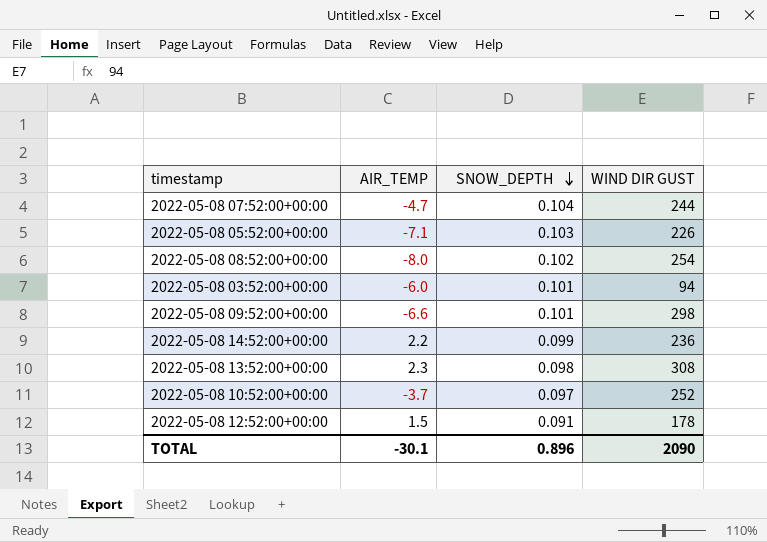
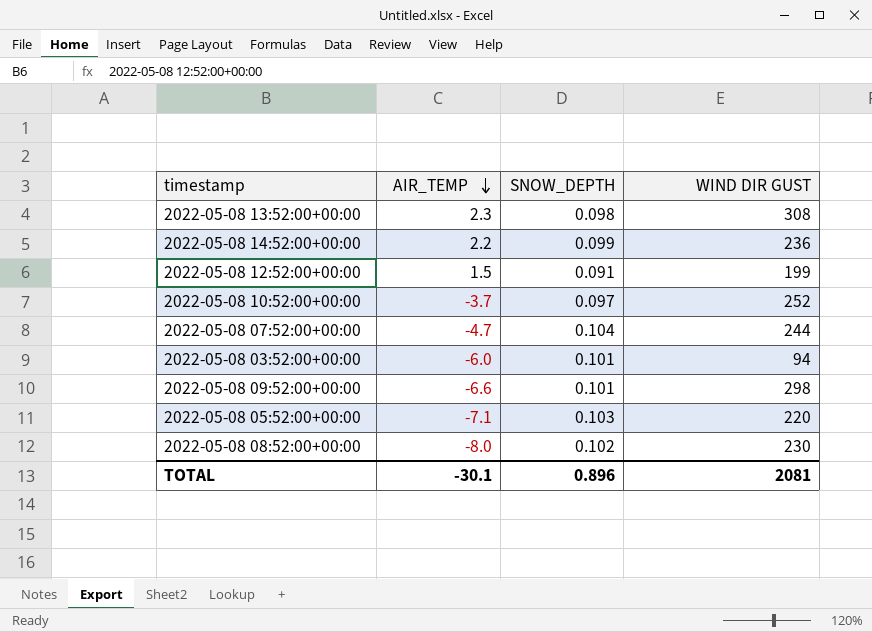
row order: SNOW_DEPTH descending -> AIR_TEMP descending
2022-05-08 12:52:00+00:00 | WIND DIR GUST: 178 -> 199
2022-05-08 05:52:00+00:00 | WIND DIR GUST: 226 -> 220
2022-05-08 08:52:00+00:00 | WIND DIR GUST: 254 -> 230
TOTAL | WIND DIR GUST: 2090 -> 2081

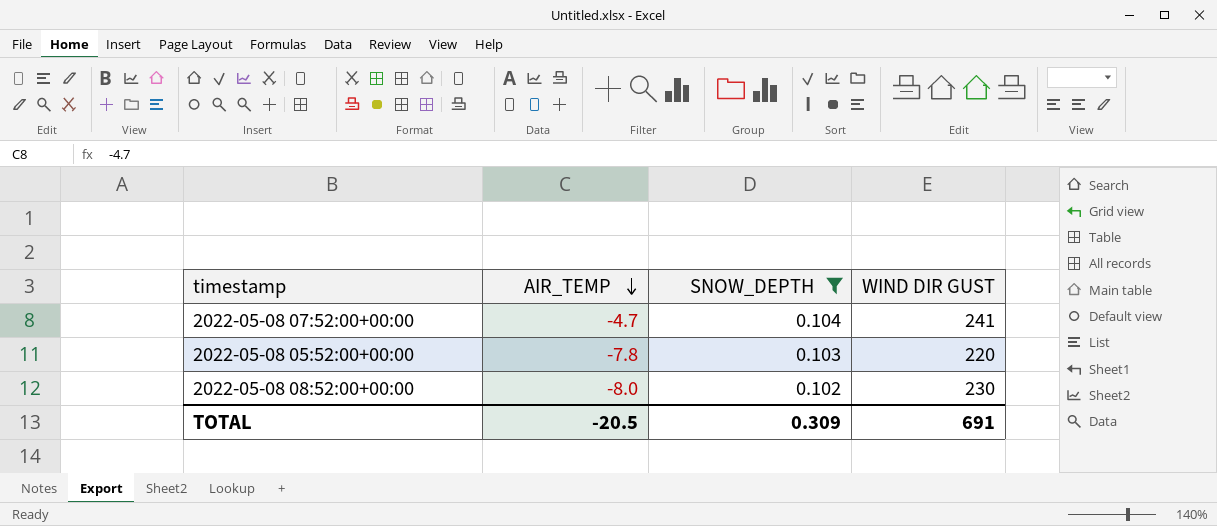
filter: none -> SNOW_DEPTH >= 0.102
2022-05-08 07:52:00+00:00 | WIND DIR GUST: 244 -> 241
2022-05-08 05:52:00+00:00 | AIR_TEMP: -7.1 -> -7.8
TOTAL | AIR_TEMP: -30.1 -> -20.5
TOTAL | SNOW_DEPTH: 0.896 -> 0.309
TOTAL | WIND DIR GUST: 2081 -> 691

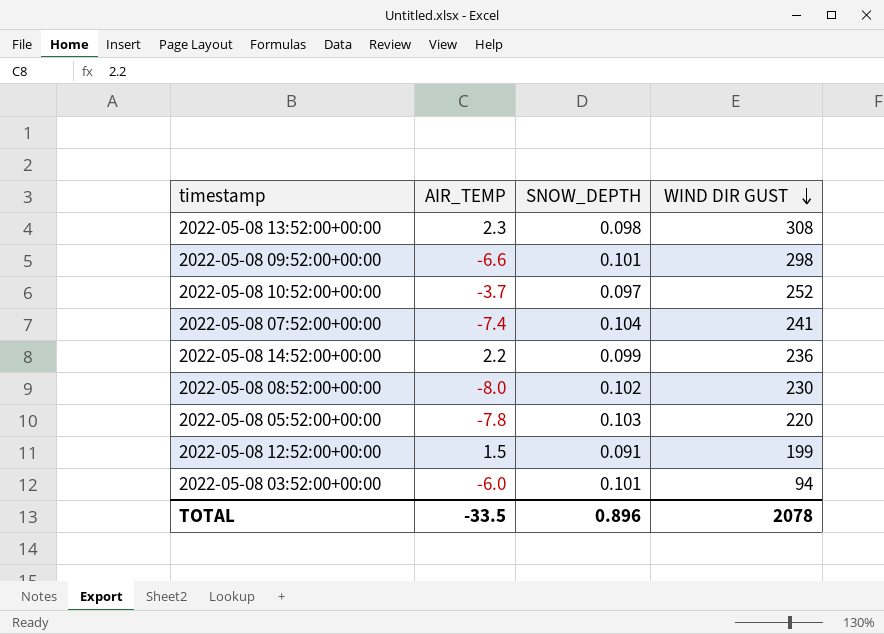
filter: SNOW_DEPTH >= 0.102 -> none
row order: AIR_TEMP descending -> WIND DIR GUST descending
2022-05-08 07:52:00+00:00 | AIR_TEMP: -4.7 -> -7.4
TOTAL | AIR_TEMP: -20.5 -> -33.5
TOTAL | SNOW_DEPTH: 0.309 -> 0.896
TOTAL | WIND DIR GUST: 691 -> 2078

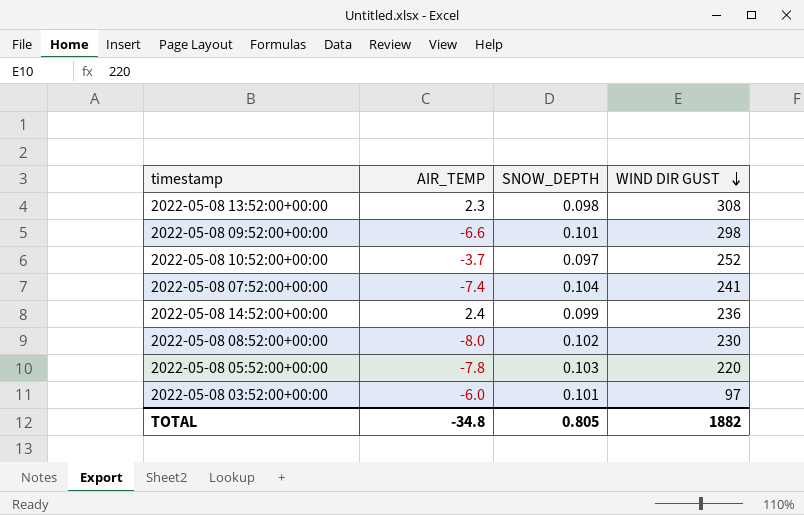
row 2022-05-08 12:52:00+00:00: 1.5 | 0.091 | 199 -> none
2022-05-08 14:52:00+00:00 | AIR_TEMP: 2.2 -> 2.4
2022-05-08 03:52:00+00:00 | WIND DIR GUST: 94 -> 97
TOTAL | AIR_TEMP: -33.5 -> -34.8
TOTAL | SNOW_DEPTH: 0.896 -> 0.805
TOTAL | WIND DIR GUST: 2078 -> 1882

